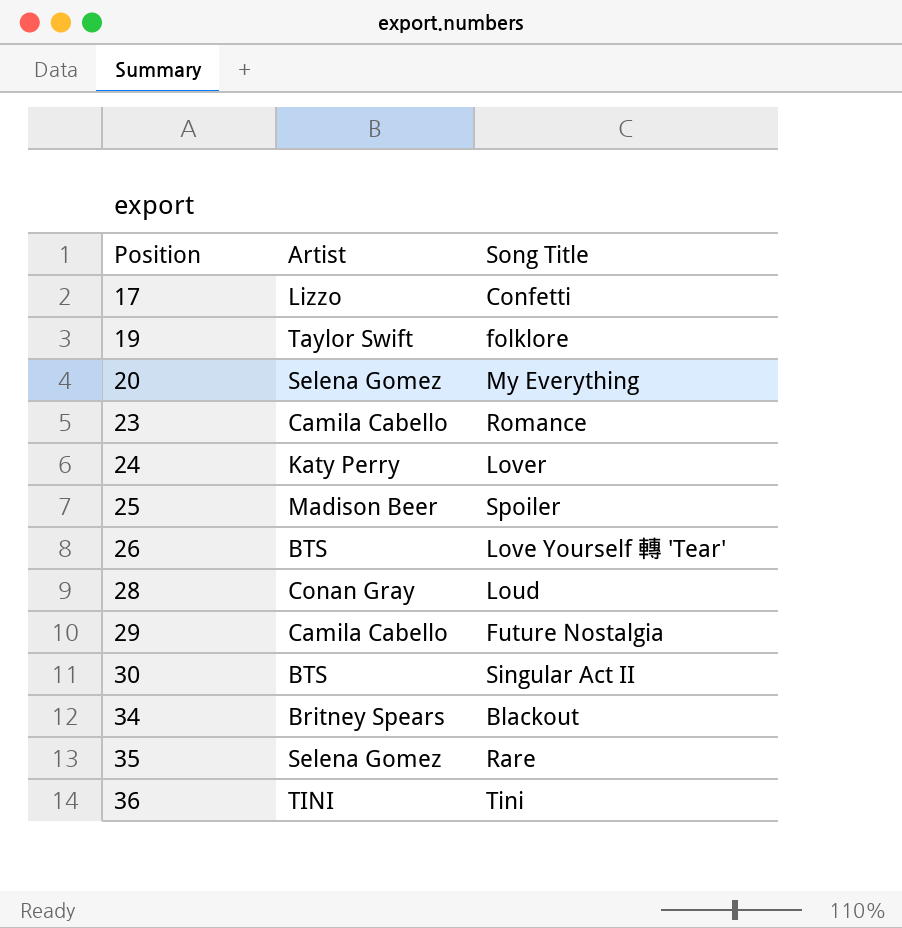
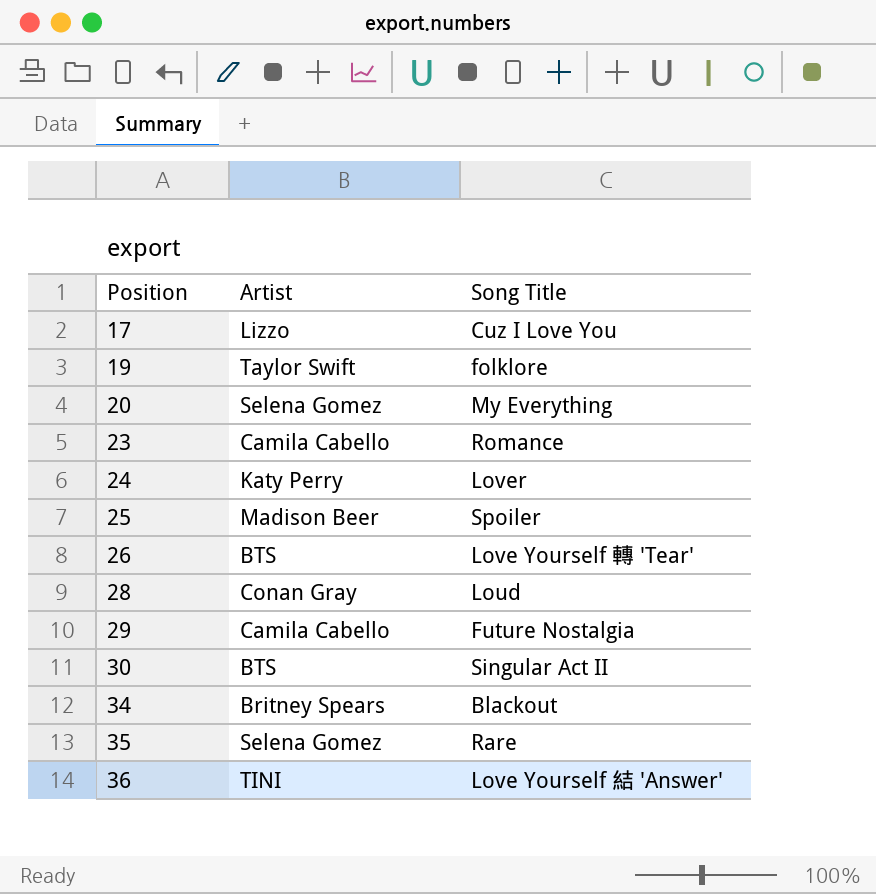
17 | Song Title: Confetti -> Cuz I Love You
36 | Song Title: Tini -> Love Yourself 結 'Answer'

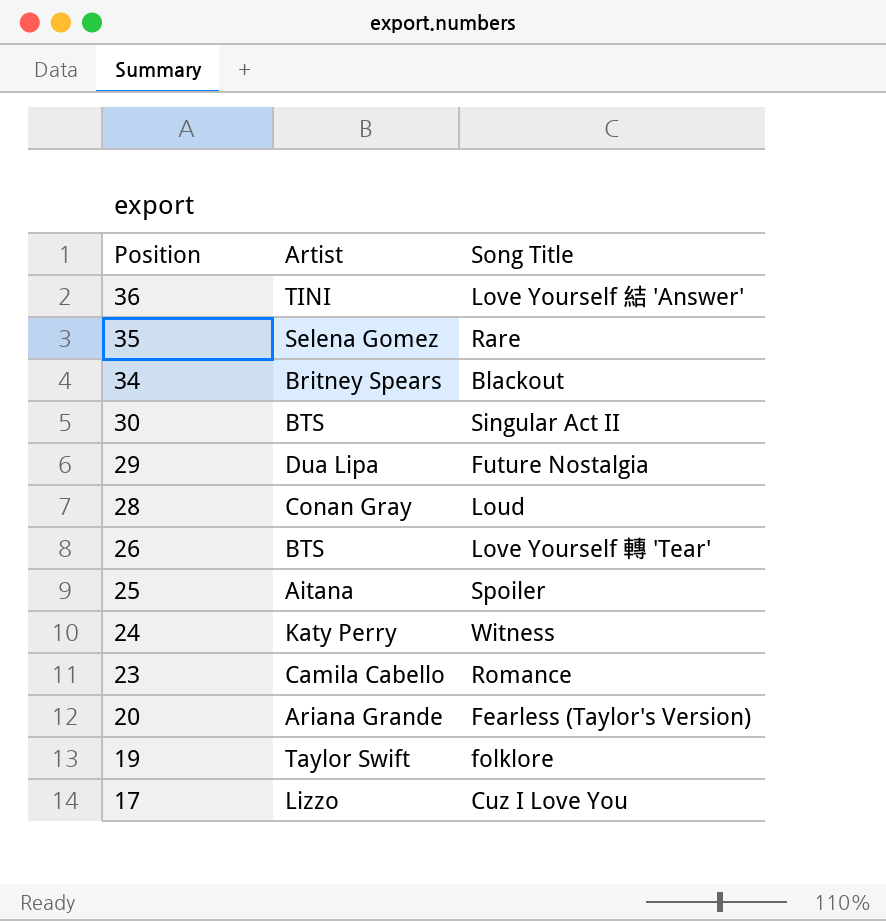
row order: Position ascending -> Position descending
29 | Artist: Camila Cabello -> Dua Lipa
25 | Artist: Madison Beer -> Aitana
24 | Song Title: Lover -> Witness
20 | Artist: Selena Gomez -> Ariana Grande
20 | Song Title: My Everything -> Fearless (Taylor's Version)

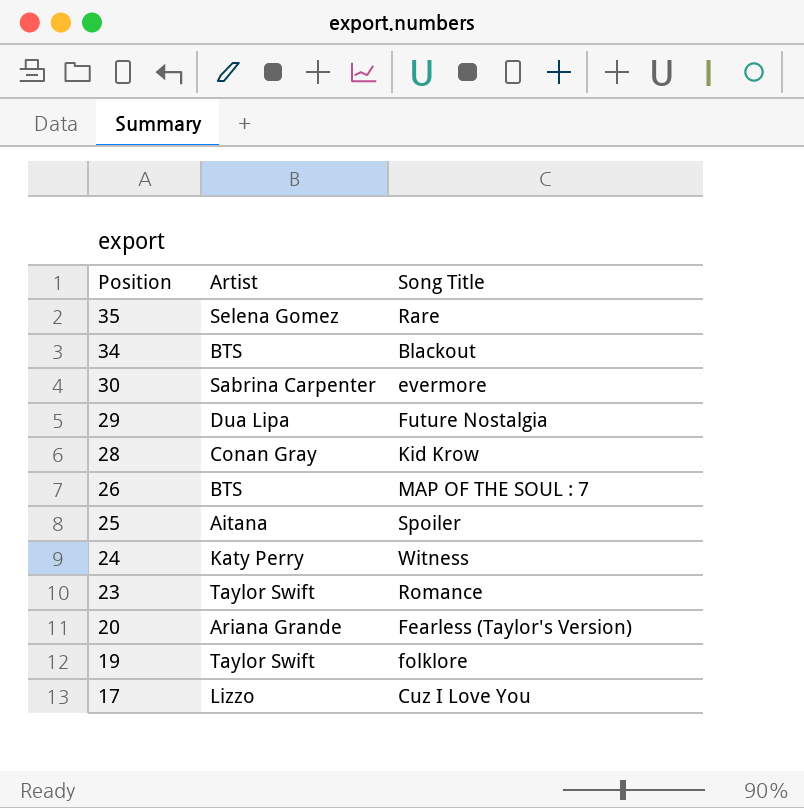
row 36: TINI | Love Yourself 結 'Answer' -> none
34 | Artist: Britney Spears -> BTS
30 | Artist: BTS -> Sabrina Carpenter
30 | Song Title: Singular Act II -> evermore
28 | Song Title: Loud -> Kid Krow
26 | Song Title: Love Yourself 轉 'Tear' -> MAP OF THE SOUL : 7
23 | Artist: Camila Cabello -> Taylor Swift

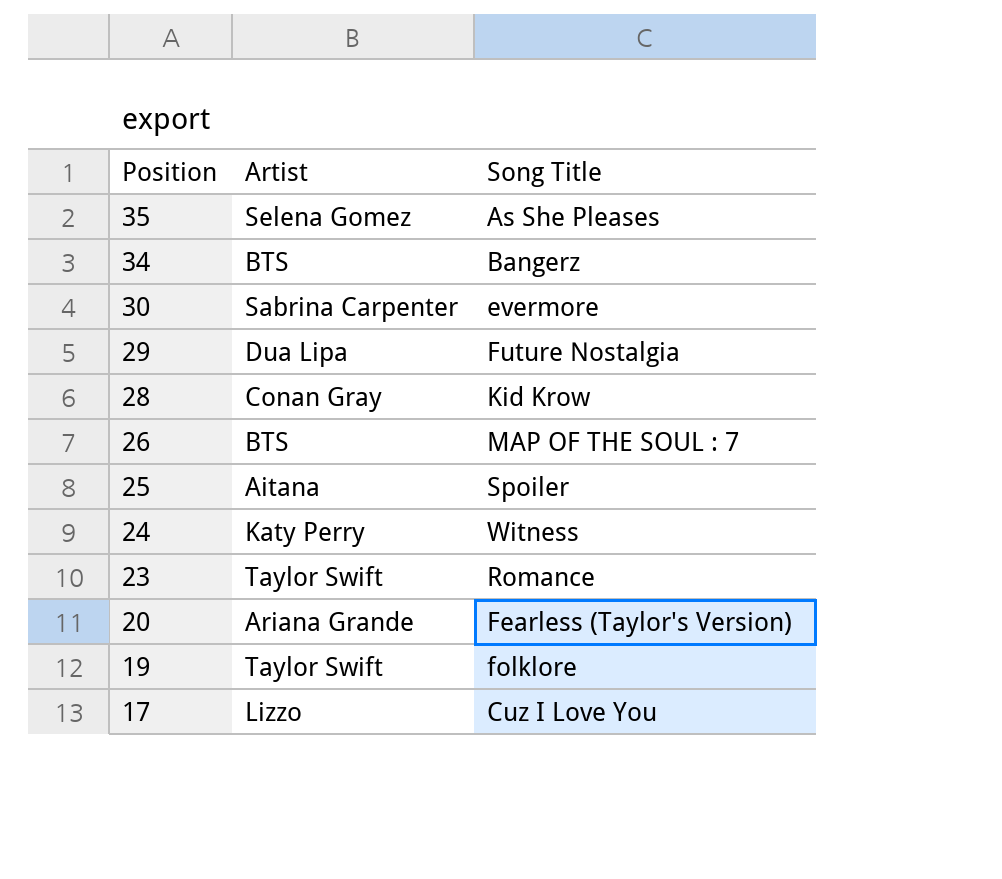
35 | Song Title: Rare -> As She Pleases
34 | Song Title: Blackout -> Bangerz

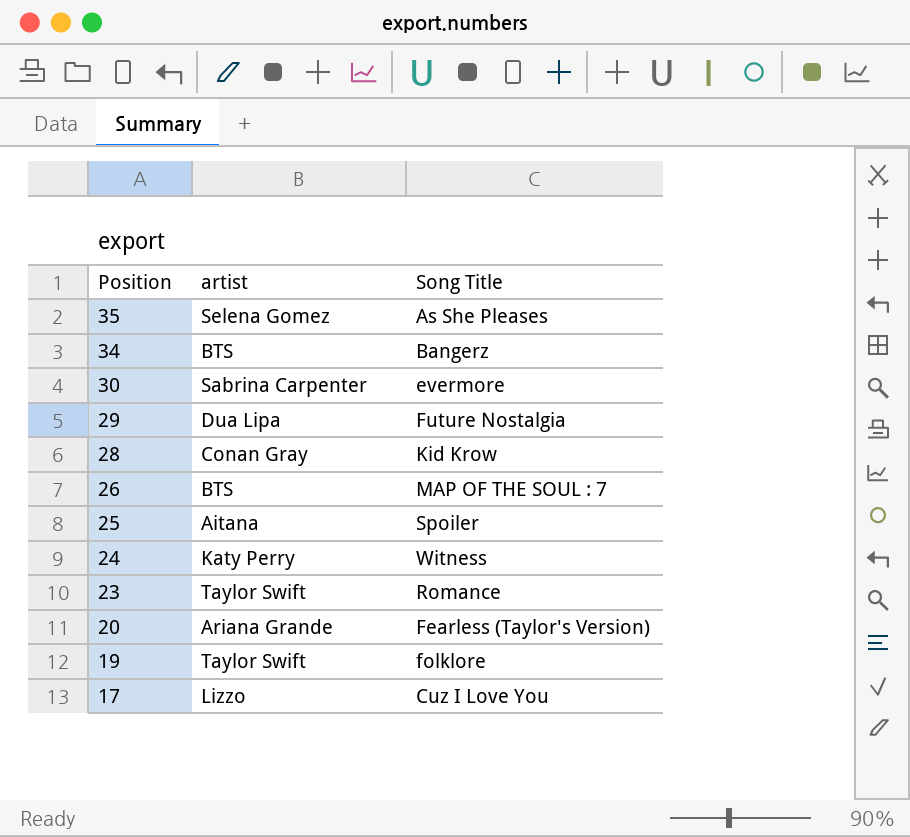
column name: Artist -> artist

